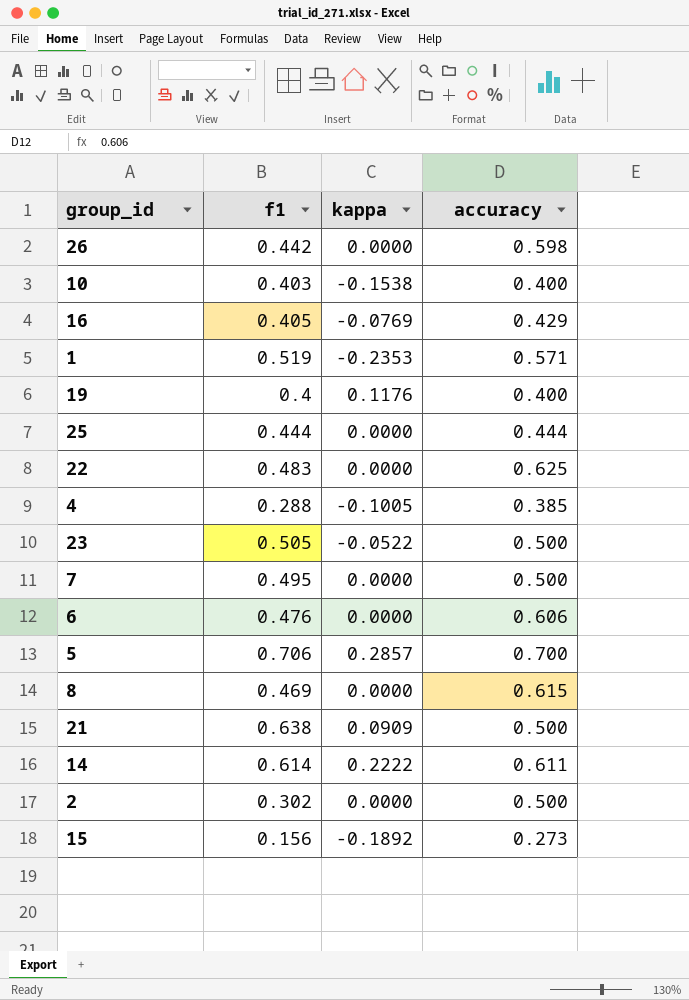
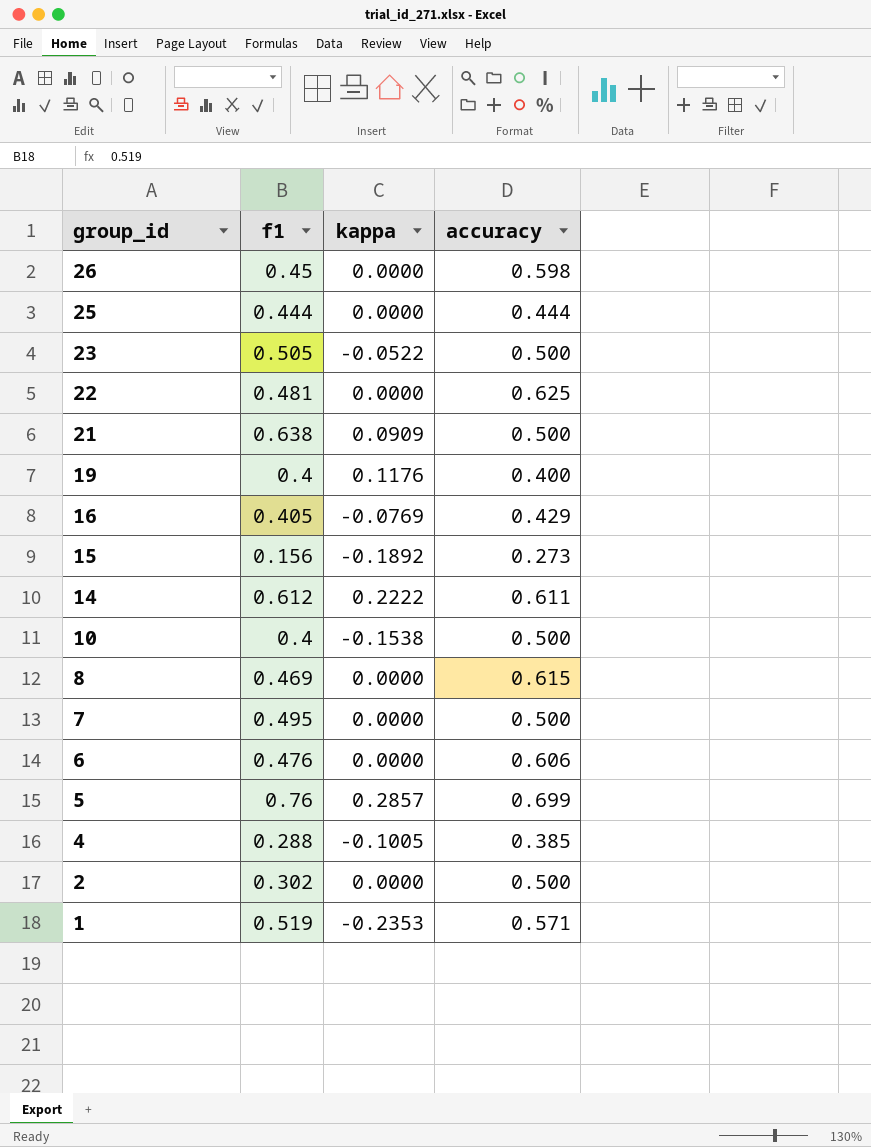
row order: none -> group_id descending
26 | f1: 0.442 -> 0.45
22 | f1: 0.483 -> 0.481
14 | f1: 0.614 -> 0.612
10 | f1: 0.403 -> 0.4
10 | accuracy: 0.400 -> 0.500
5 | f1: 0.706 -> 0.76
5 | accuracy: 0.700 -> 0.699

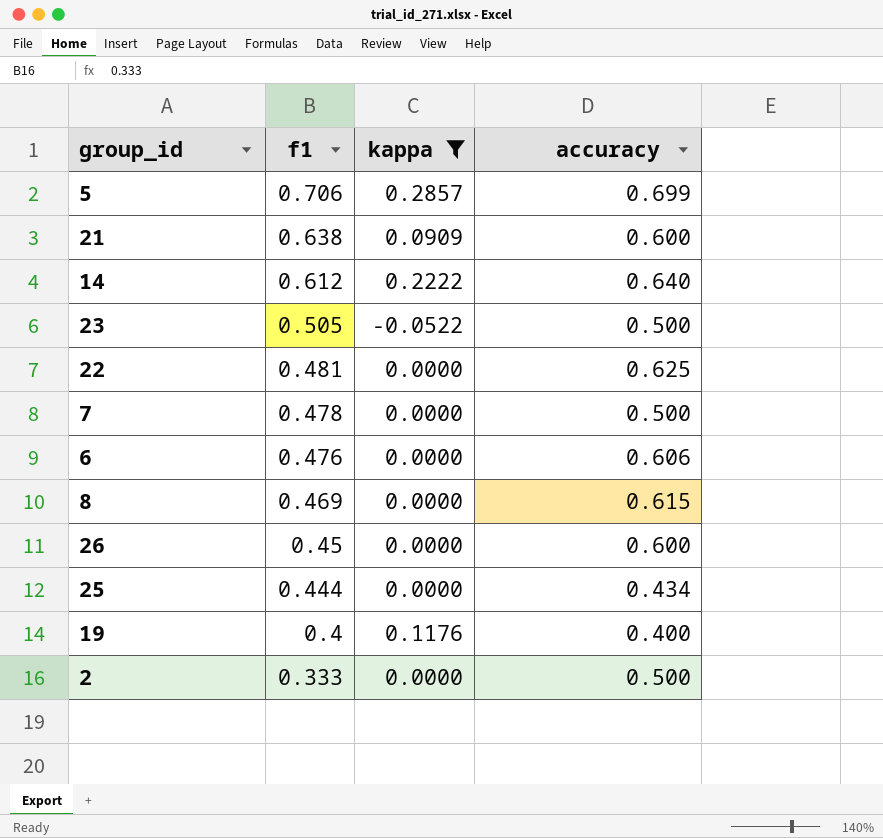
filter: none -> kappa >= -0.0522
row order: group_id descending -> f1 descending
5 | f1: 0.76 -> 0.706
21 | accuracy: 0.500 -> 0.600
14 | accuracy: 0.611 -> 0.640
7 | f1: 0.495 -> 0.478
26 | accuracy: 0.598 -> 0.600
25 | accuracy: 0.444 -> 0.434
2 | f1: 0.302 -> 0.333

